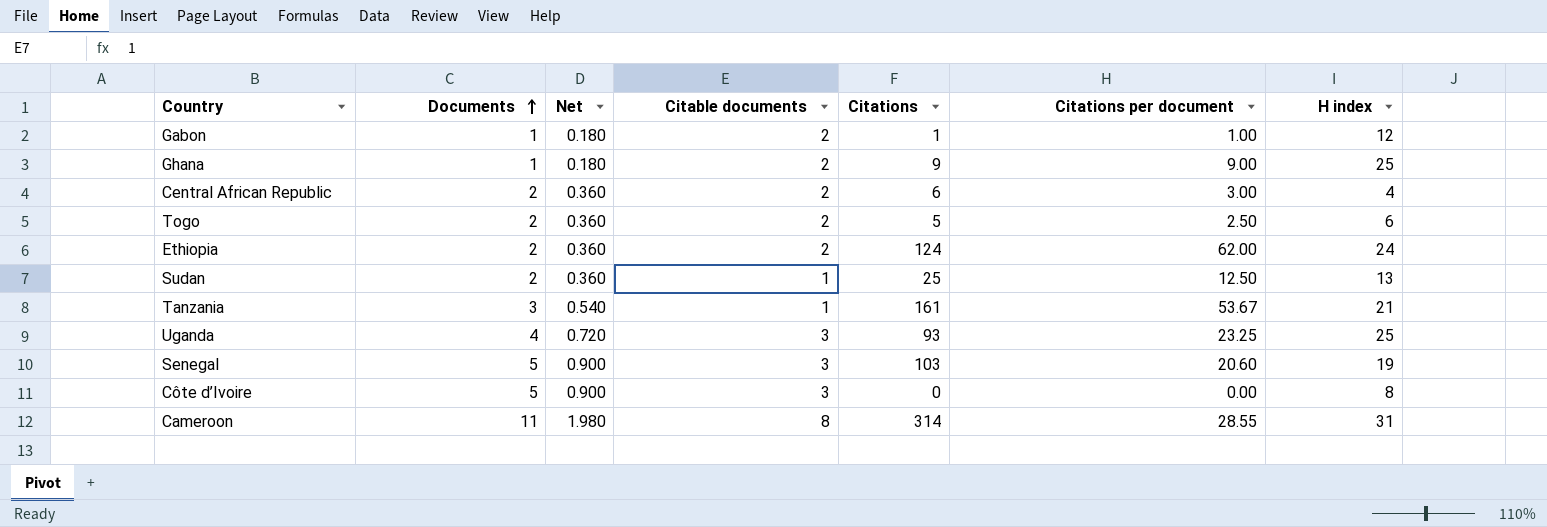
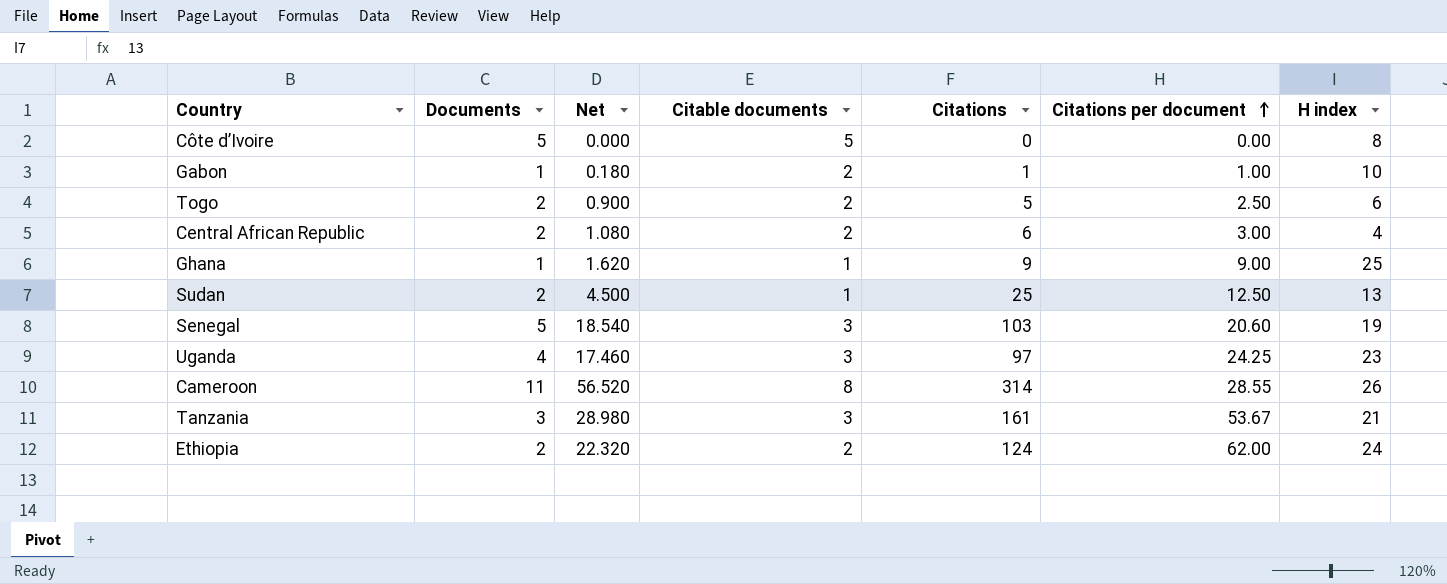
row order: Documents ascending -> Citations per document ascending
column Net | formula: [Documents] * 0.18 -> [Citations] * 0.18
Côte d’Ivoire | Citable documents: 3 -> 5
Gabon | H index: 12 -> 10
Ghana | Citable documents: 2 -> 1
Uganda | Citations: 93 -> 97
Uganda | Citations per document: 23.25 -> 24.25
Uganda | H index: 25 -> 23
Cameroon | H index: 31 -> 26
Tanzania | Citable documents: 1 -> 3

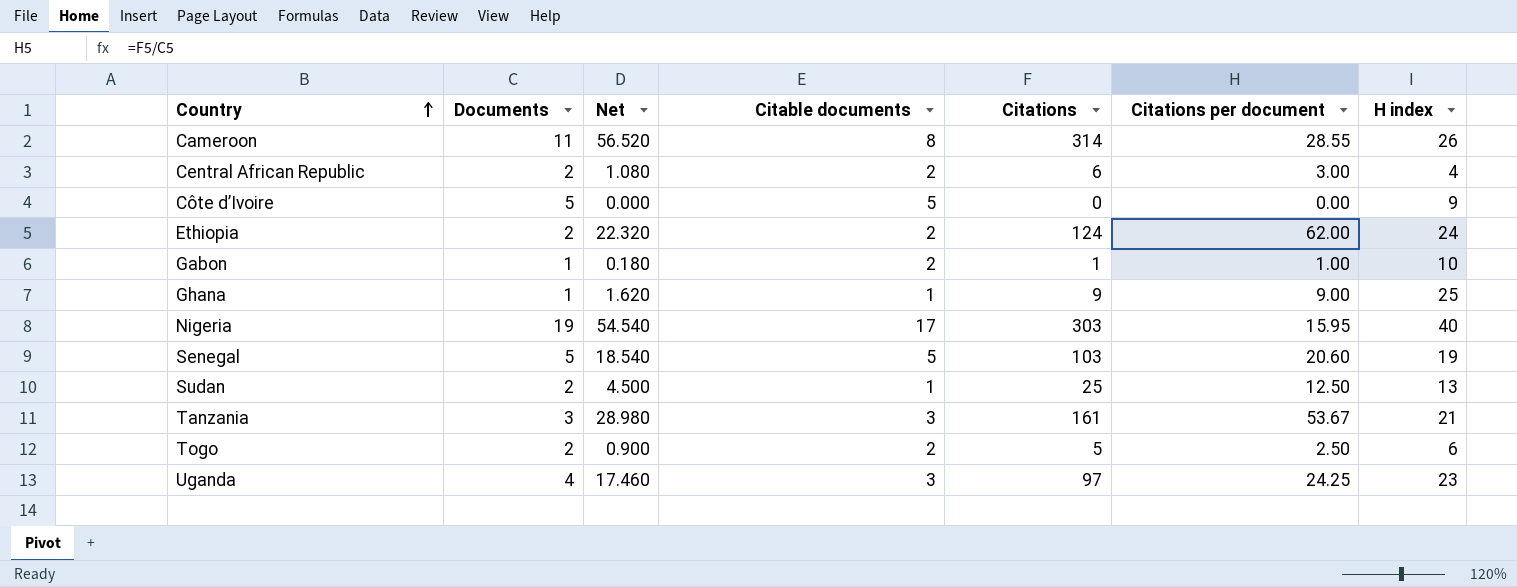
row order: Citations per document ascending -> Country ascending
Côte d’Ivoire | H index: 8 -> 9
row Nigeria: none -> 19 | 54.540 | 17 | 303 | 15.95 | 40
Senegal | Citable documents: 3 -> 5

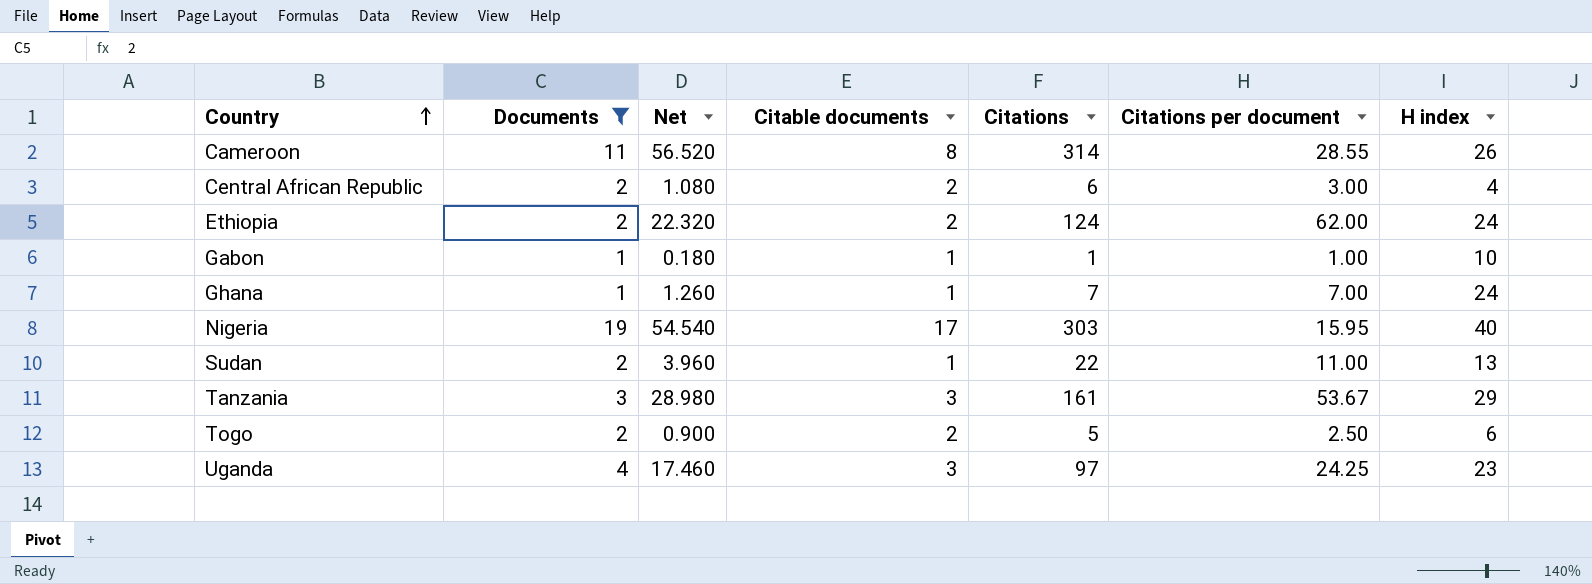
filter: none -> Documents != 5
Gabon | Citable documents: 2 -> 1
Ghana | Net: 1.620 -> 1.260
Ghana | Citations: 9 -> 7
Ghana | Citations per document: 9.00 -> 7.00
Ghana | H index: 25 -> 24
Sudan | Net: 4.500 -> 3.960
Sudan | Citations: 25 -> 22
Sudan | Citations per document: 12.50 -> 11.00
Tanzania | H index: 21 -> 29

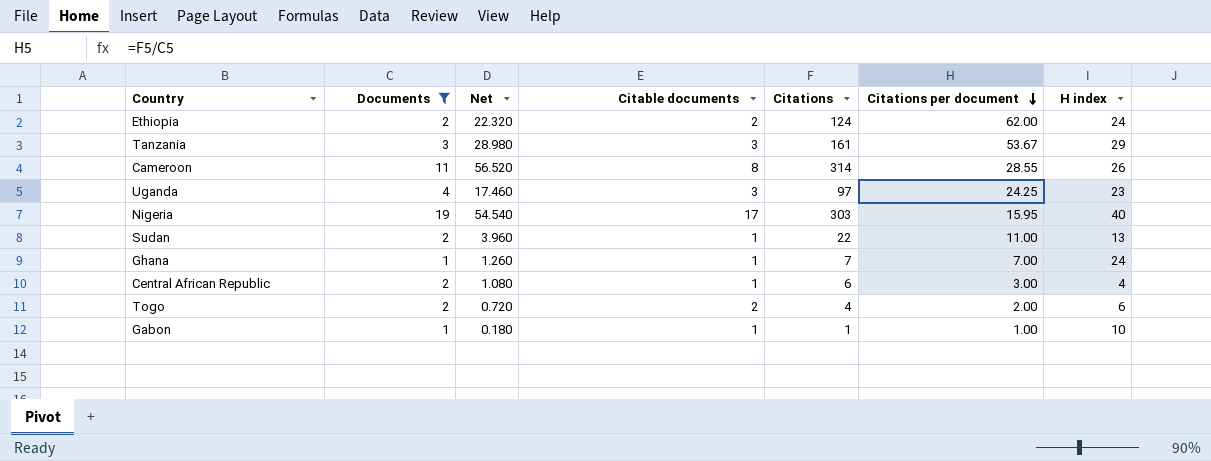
row order: Country ascending -> Citations per document descending
Central African Republic | Citable documents: 2 -> 1
Togo | Net: 0.900 -> 0.720
Togo | Citations: 5 -> 4
Togo | Citations per document: 2.50 -> 2.00

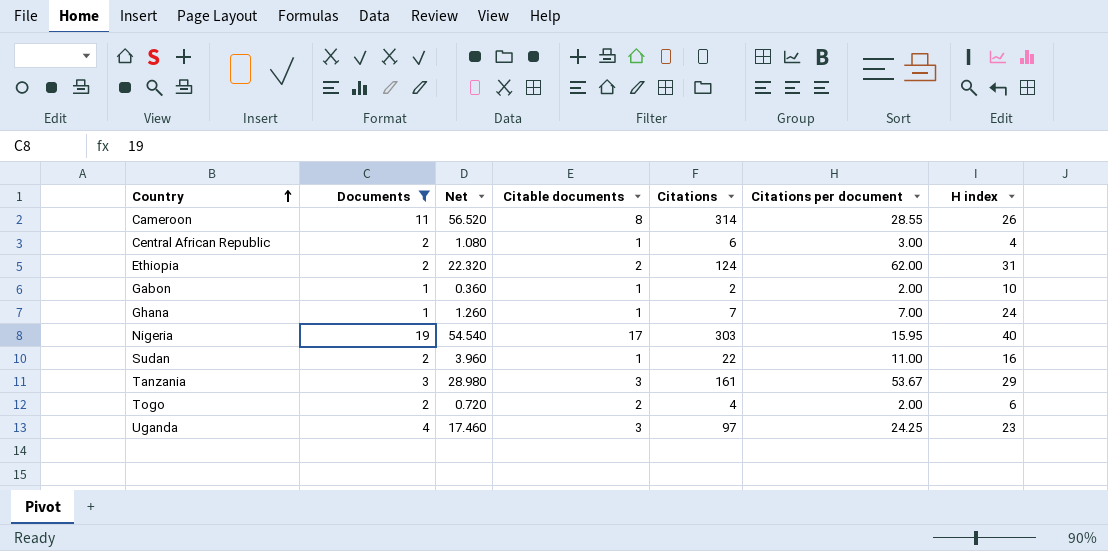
row order: Citations per document descending -> Country ascending
Ethiopia | H index: 24 -> 31
Gabon | Net: 0.180 -> 0.360
Gabon | Citations: 1 -> 2
Gabon | Citations per document: 1.00 -> 2.00
Sudan | H index: 13 -> 16

